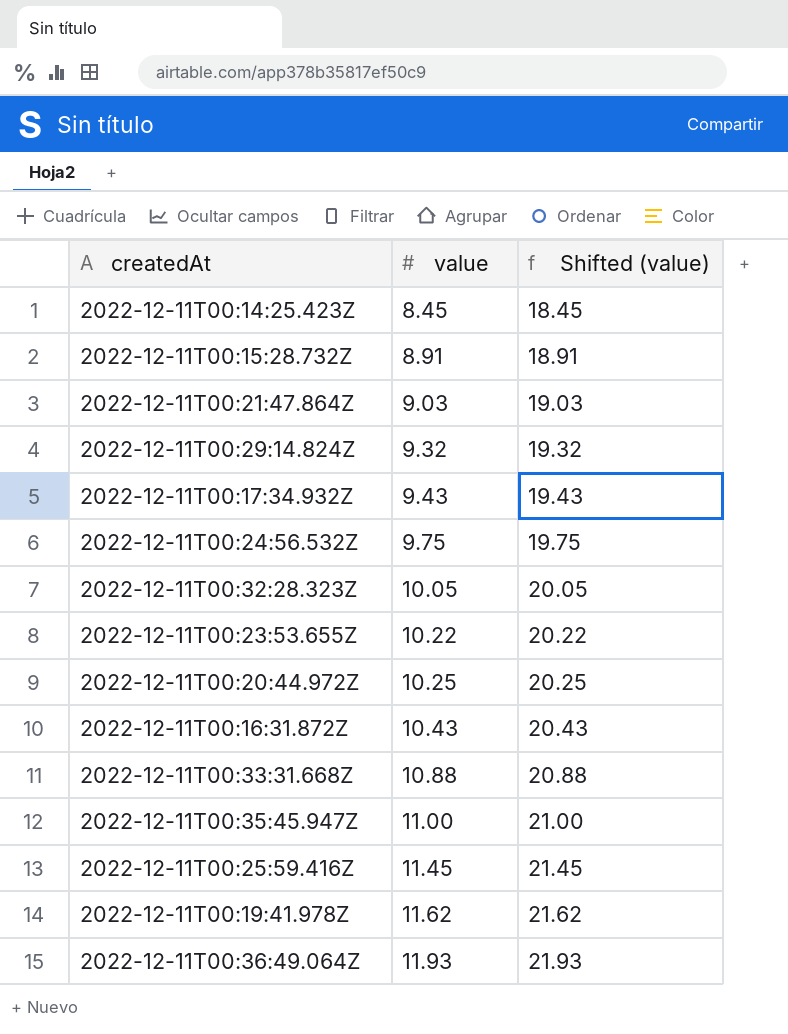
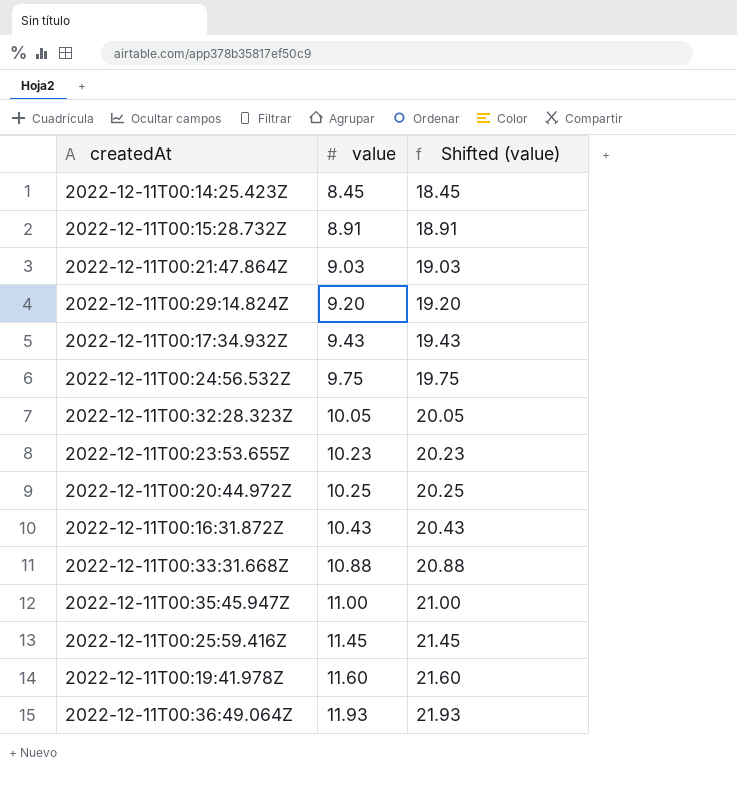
2022-12-11T00:29:14.824Z | value: 9.32 -> 9.20
2022-12-11T00:29:14.824Z | Shifted (value): 19.32 -> 19.20
2022-12-11T00:23:53.655Z | value: 10.22 -> 10.23
2022-12-11T00:23:53.655Z | Shifted (value): 20.22 -> 20.23
2022-12-11T00:19:41.978Z | value: 11.62 -> 11.60
2022-12-11T00:19:41.978Z | Shifted (value): 21.62 -> 21.60

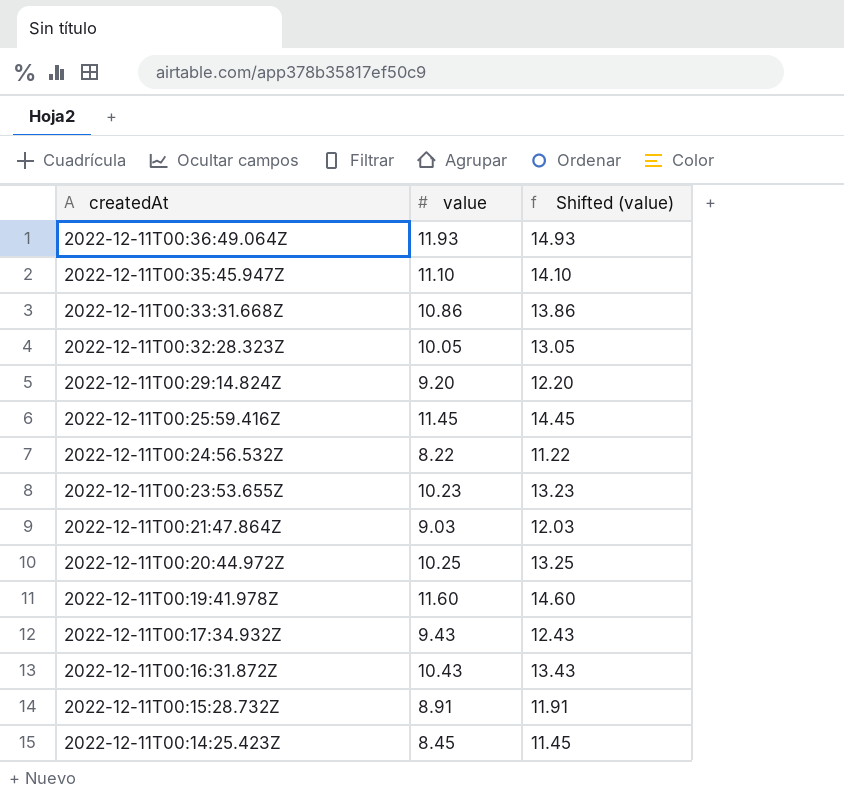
row order: value ascending -> createdAt descending
column Shifted (value) | formula: [value] + 10 -> [value] + 3
2022-12-11T00:35:45.947Z | value: 11.00 -> 11.10
2022-12-11T00:33:31.668Z | value: 10.88 -> 10.86
2022-12-11T00:24:56.532Z | value: 9.75 -> 8.22

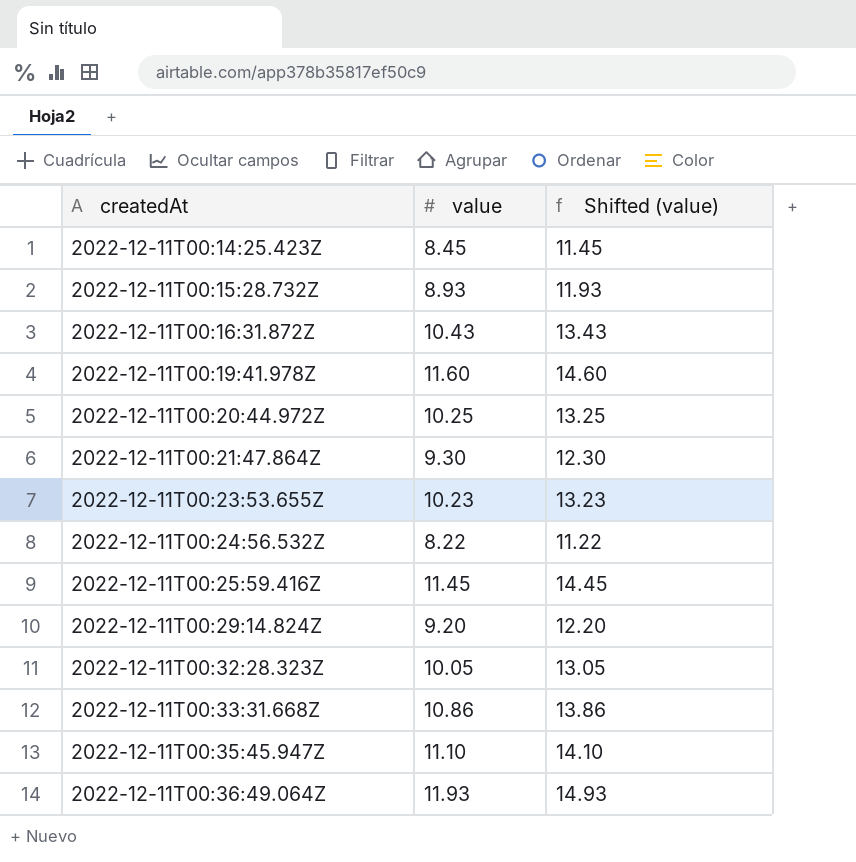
row order: createdAt descending -> createdAt ascending
row 2022-12-11T00:17:34.932Z: 9.43 | 12.43 -> none
2022-12-11T00:15:28.732Z | value: 8.91 -> 8.93
2022-12-11T00:15:28.732Z | Shifted (value): 11.91 -> 11.93
2022-12-11T00:21:47.864Z | value: 9.03 -> 9.30
2022-12-11T00:21:47.864Z | Shifted (value): 12.03 -> 12.30

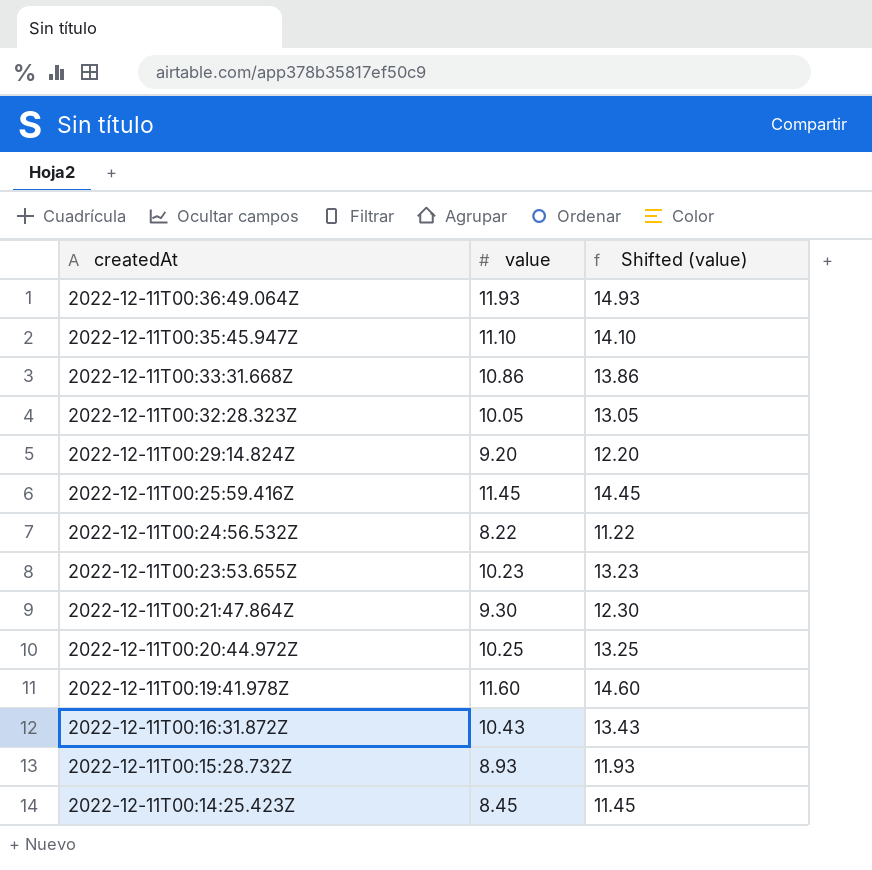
row order: createdAt ascending -> createdAt descending

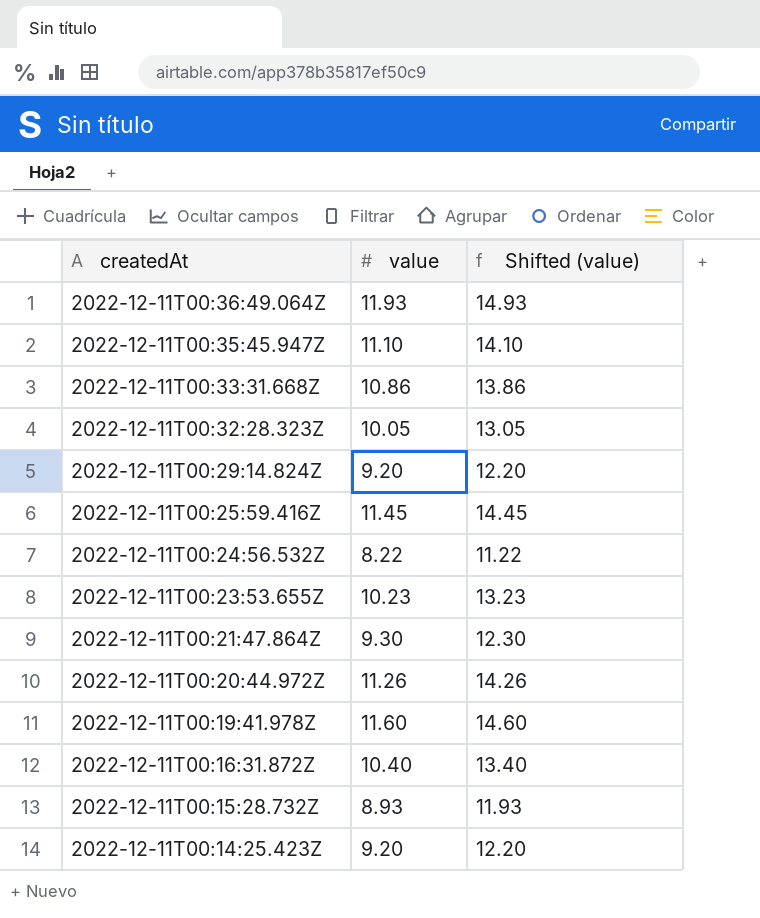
2022-12-11T00:20:44.972Z | value: 10.25 -> 11.26
2022-12-11T00:20:44.972Z | Shifted (value): 13.25 -> 14.26
2022-12-11T00:16:31.872Z | value: 10.43 -> 10.40
2022-12-11T00:16:31.872Z | Shifted (value): 13.43 -> 13.40
2022-12-11T00:14:25.423Z | value: 8.45 -> 9.20
2022-12-11T00:14:25.423Z | Shifted (value): 11.45 -> 12.20

